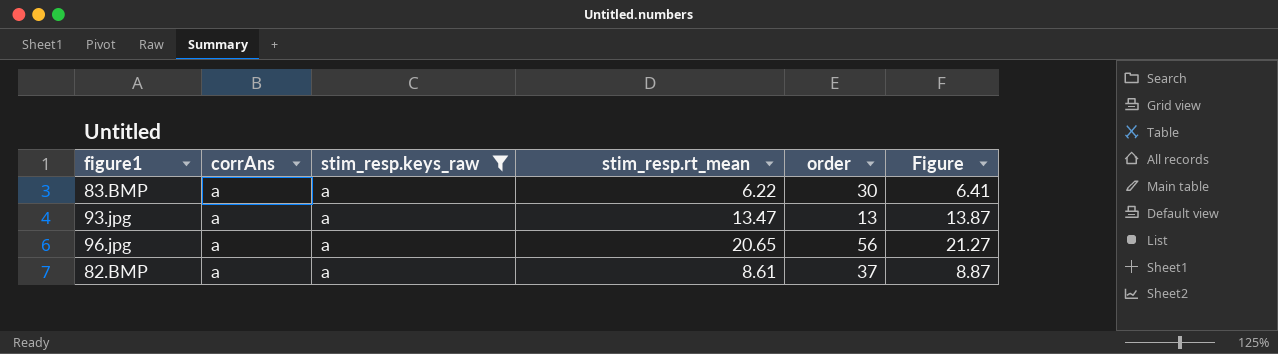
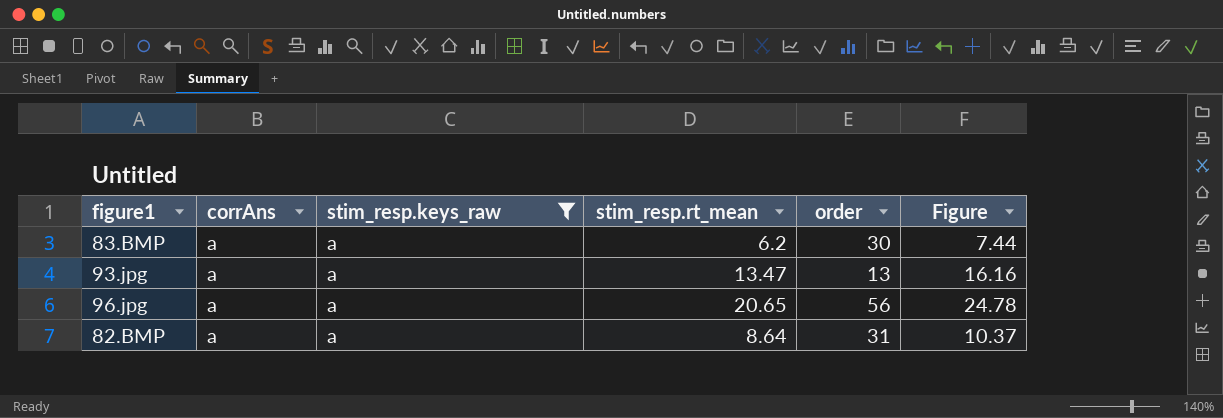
column Figure | formula: [stim_resp.rt_mean] * 1.03 -> [stim_resp.rt_mean] * 1.2
83.BMP | stim_resp.rt_mean: 6.22 -> 6.2
82.BMP | stim_resp.rt_mean: 8.61 -> 8.64
82.BMP | order: 37 -> 31

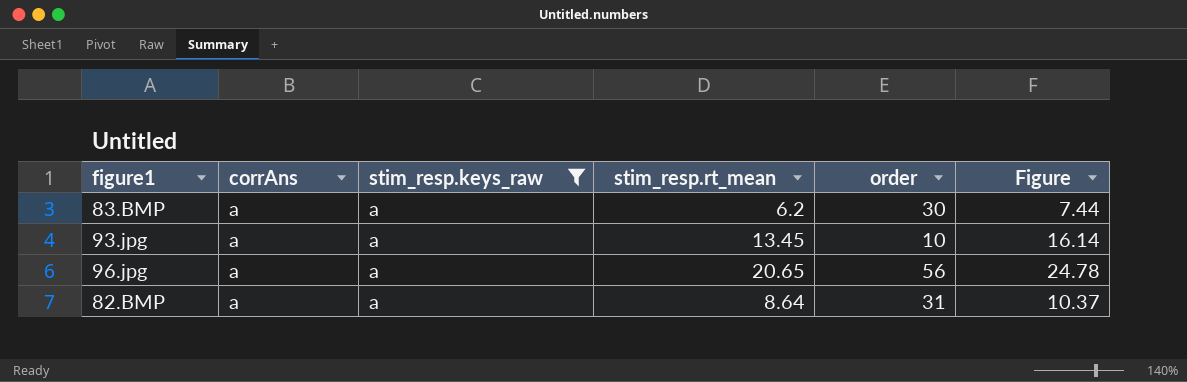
93.jpg | stim_resp.rt_mean: 13.47 -> 13.45
93.jpg | order: 13 -> 10
93.jpg | Figure: 16.16 -> 16.14

